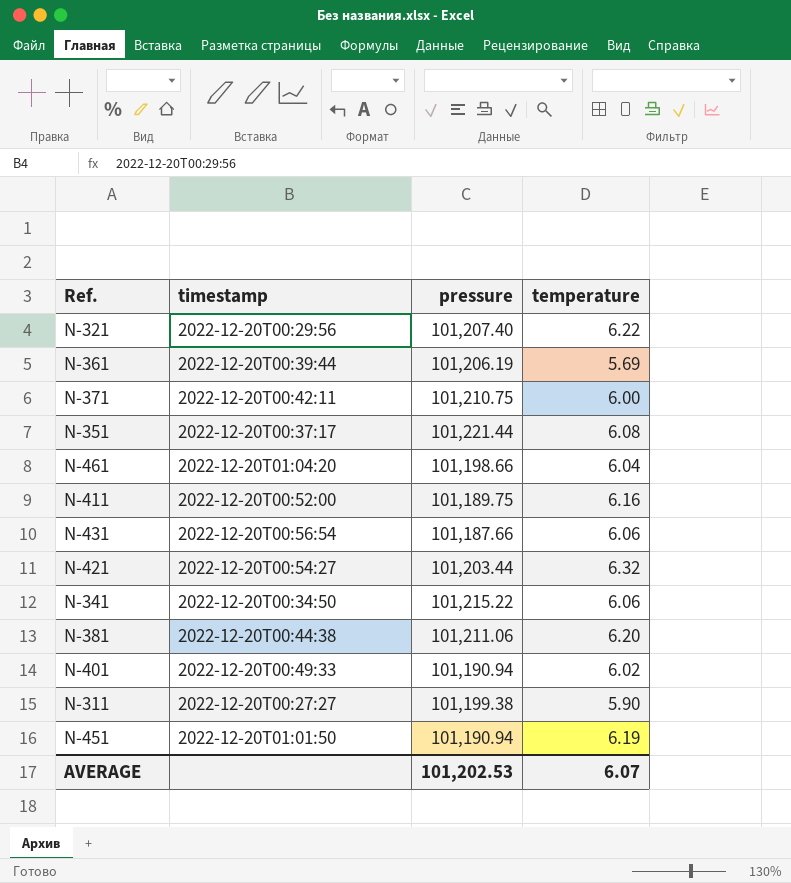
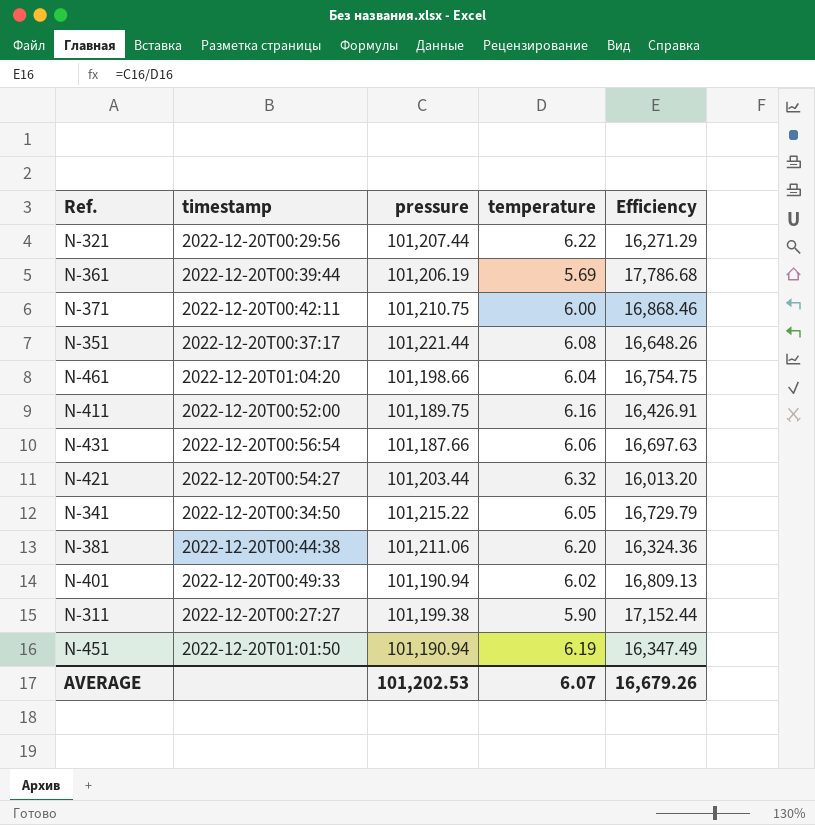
column Efficiency | formula: none -> [pressure] / [temperature]
N-321 | pressure: 101,207.40 -> 101,207.44
N-341 | temperature: 6.06 -> 6.05

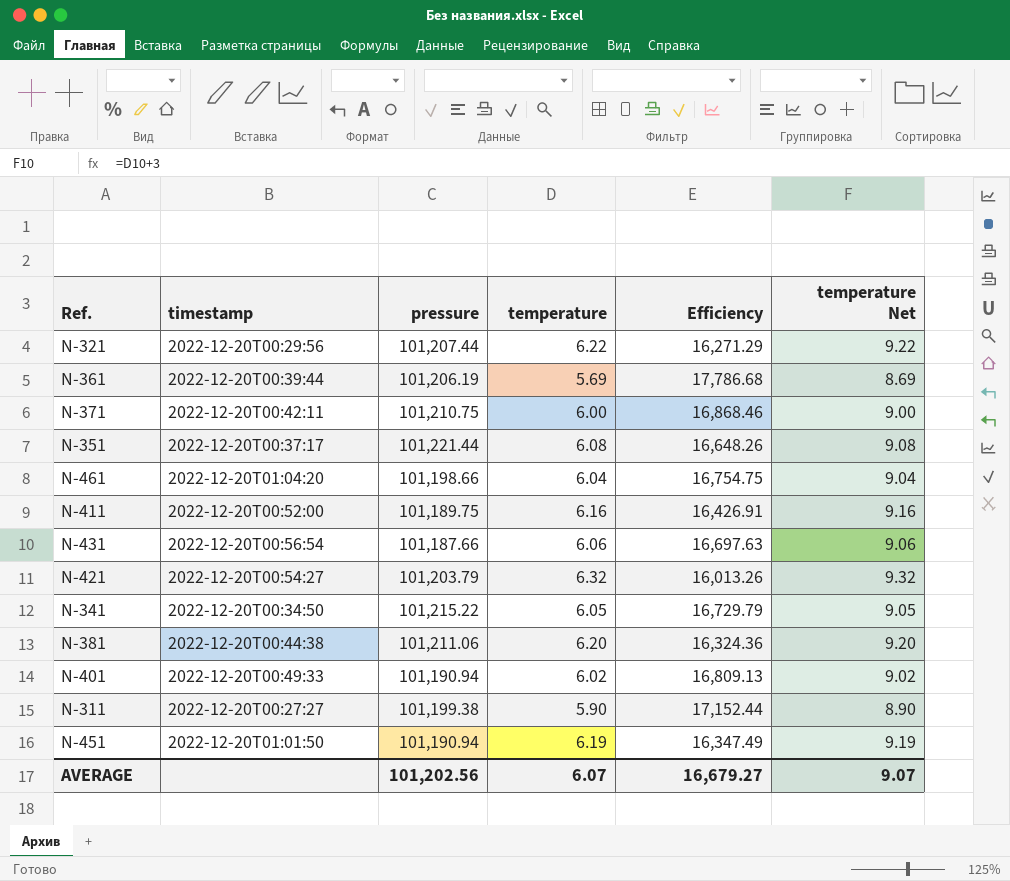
column temperature Net | formula: none -> [temperature] + 3
N-421 | pressure: 101,203.44 -> 101,203.79
N-421 | Efficiency: 16,013.20 -> 16,013.26
AVERAGE | pressure: 101,202.53 -> 101,202.56
AVERAGE | Efficiency: 16,679.26 -> 16,679.27

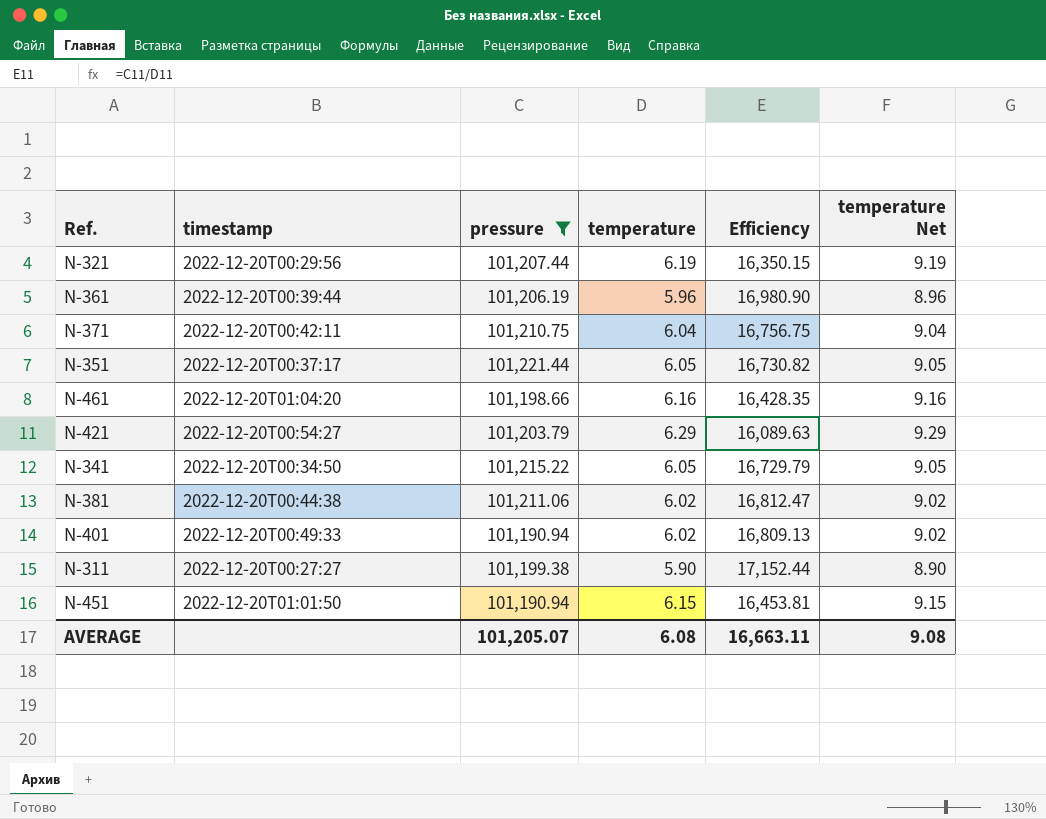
filter: none -> pressure >= 101,190.94
N-321 | temperature: 6.22 -> 6.19
N-321 | Efficiency: 16,271.29 -> 16,350.15
N-321 | temperature Net: 9.22 -> 9.19
N-361 | temperature: 5.69 -> 5.96
N-361 | Efficiency: 17,786.68 -> 16,980.90
N-361 | temperature Net: 8.69 -> 8.96
N-371 | temperature: 6.00 -> 6.04
N-371 | Efficiency: 16,868.46 -> 16,756.75
N-371 | temperature Net: 9.00 -> 9.04
N-351 | temperature: 6.08 -> 6.05
N-351 | Efficiency: 16,648.26 -> 16,730.82
N-351 | temperature Net: 9.08 -> 9.05
N-461 | temperature: 6.04 -> 6.16
N-461 | Efficiency: 16,754.75 -> 16,428.35
N-461 | temperature Net: 9.04 -> 9.16
N-421 | temperature: 6.32 -> 6.29
N-421 | Efficiency: 16,013.26 -> 16,089.63
N-421 | temperature Net: 9.32 -> 9.29
N-381 | temperature: 6.20 -> 6.02
N-381 | Efficiency: 16,324.36 -> 16,812.47
N-381 | temperature Net: 9.20 -> 9.02
N-451 | temperature: 6.19 -> 6.15
N-451 | Efficiency: 16,347.49 -> 16,453.81
N-451 | temperature Net: 9.19 -> 9.15
AVERAGE | pressure: 101,202.56 -> 101,205.07
AVERAGE | temperature: 6.07 -> 6.08
AVERAGE | Efficiency: 16,679.27 -> 16,663.11
AVERAGE | temperature Net: 9.07 -> 9.08

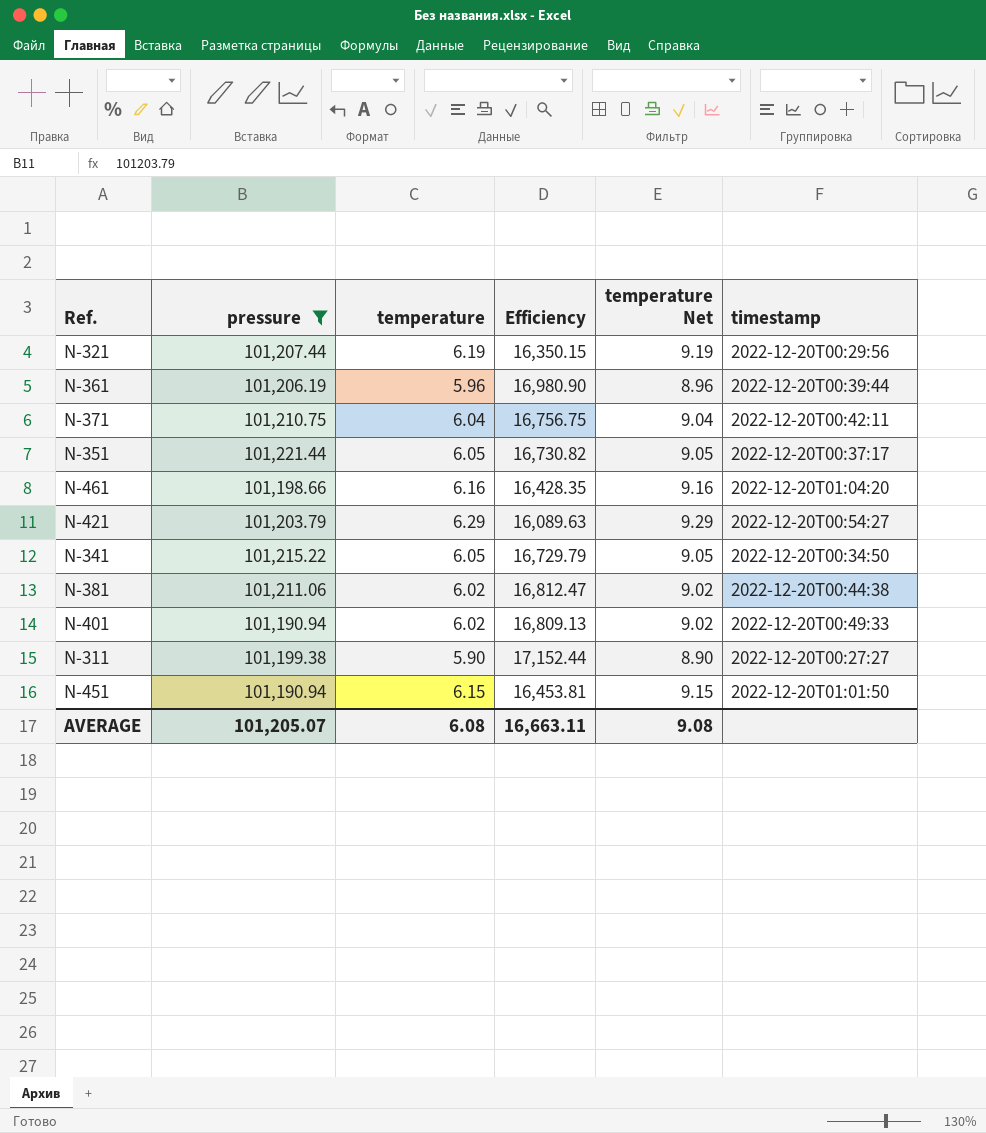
column timestamp | position: 2 -> 6

